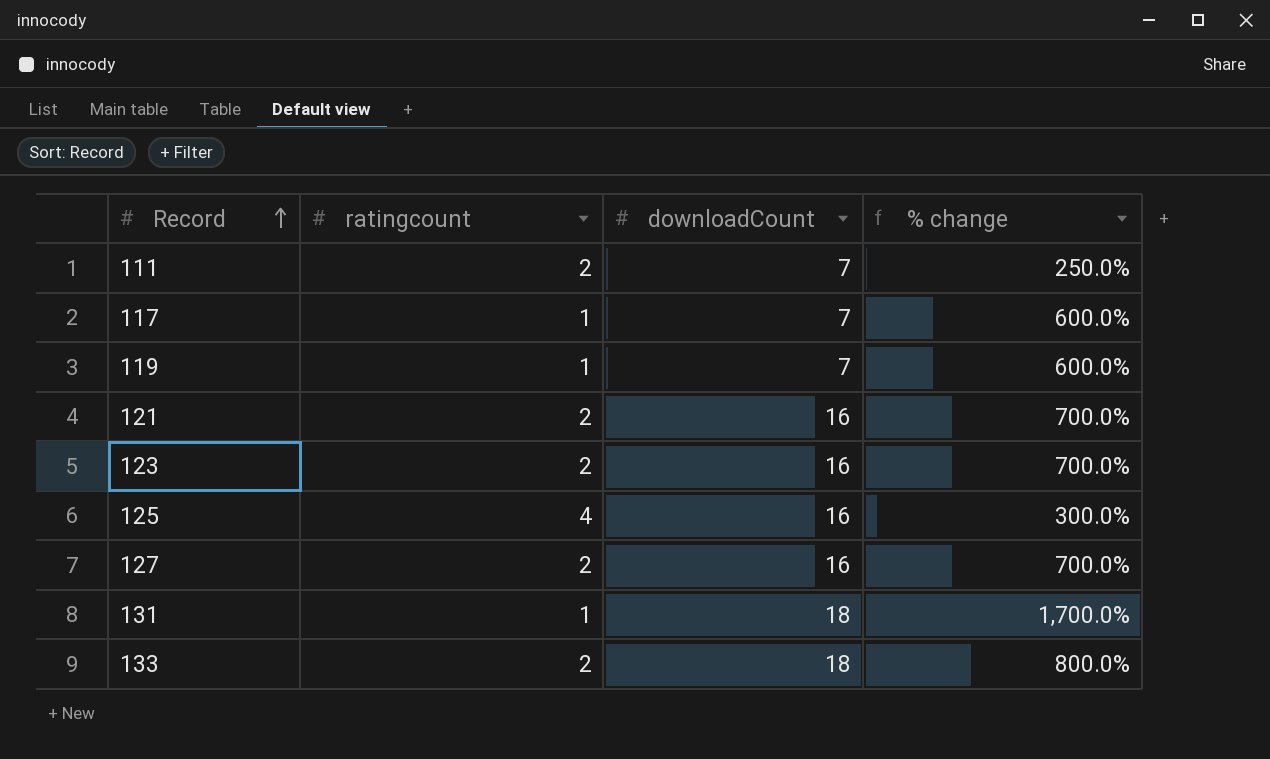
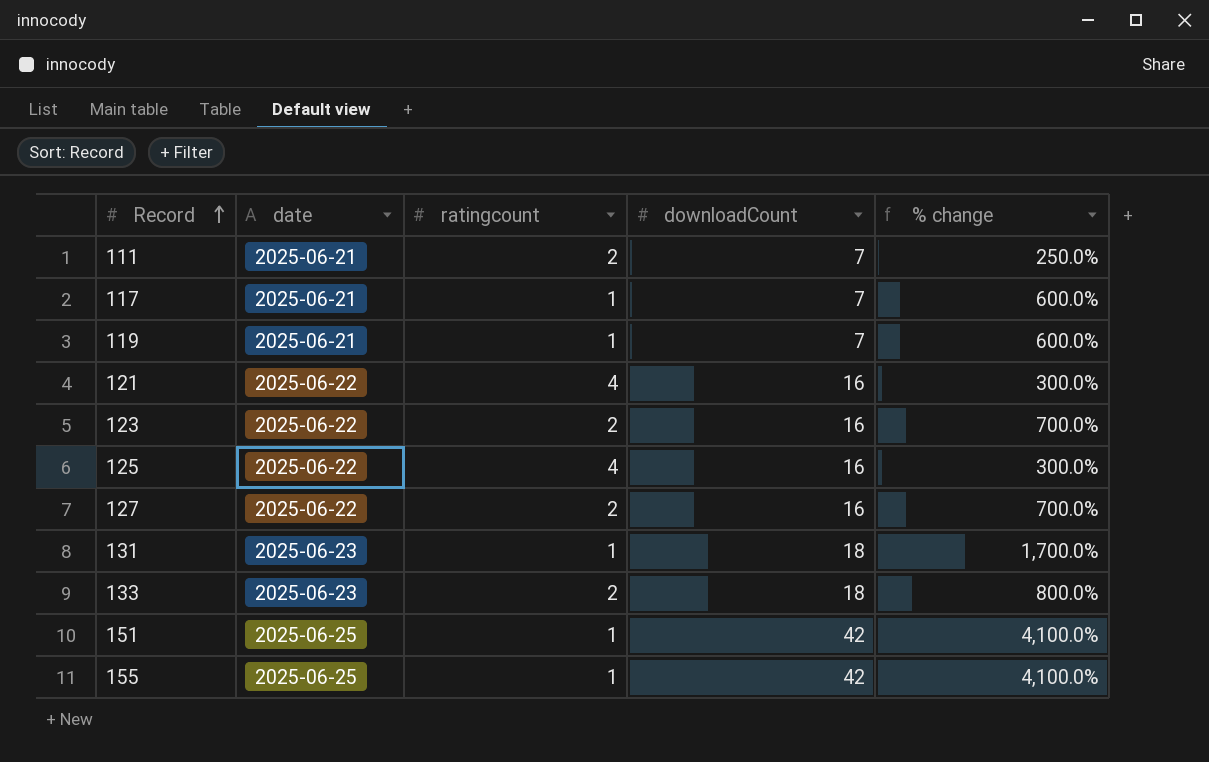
column date | position: none -> 2
121 | ratingcount: 2 -> 4
121 | % change: 700.0% -> 300.0%
row 151: none -> 2025-06-25 | 1 | 42 | 4,100.0%
row 155: none -> 2025-06-25 | 1 | 42 | 4,100.0%

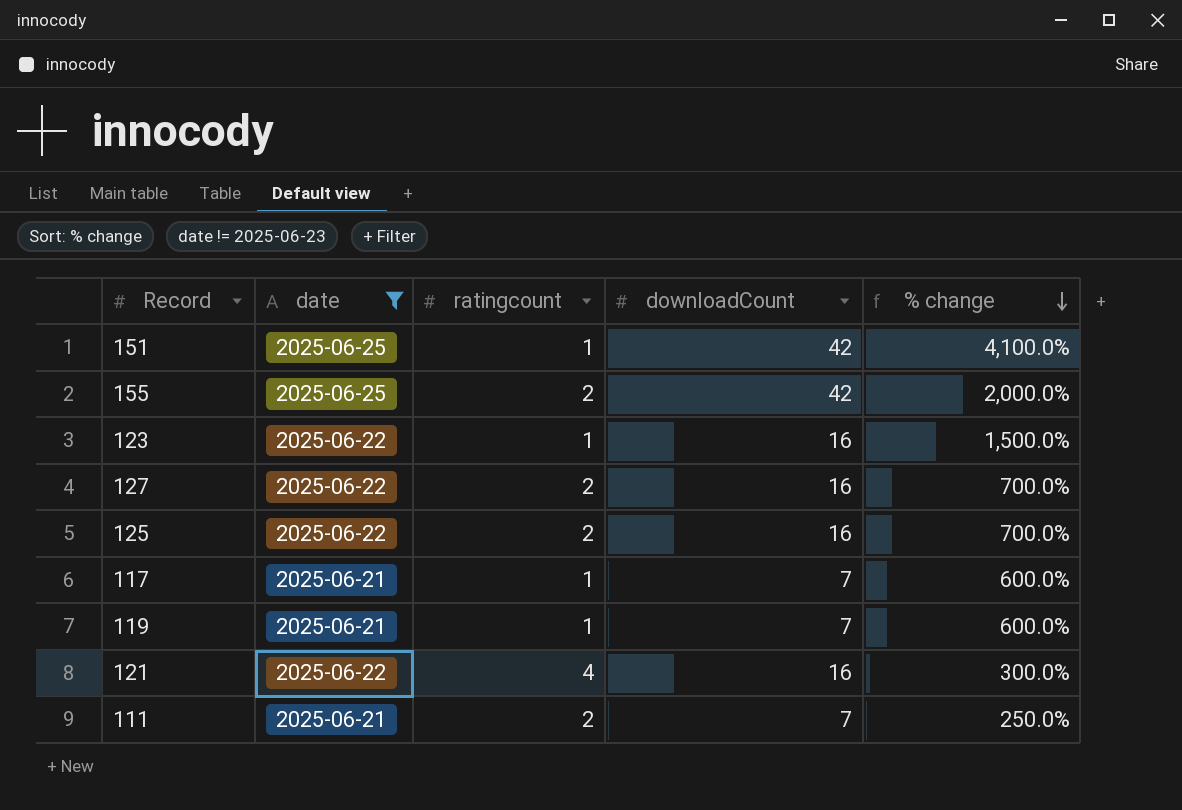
filter: none -> date != 2025-06-23
row order: Record ascending -> % change descending
155 | ratingcount: 1 -> 2
155 | % change: 4,100.0% -> 2,000.0%
123 | ratingcount: 2 -> 1
123 | % change: 700.0% -> 1,500.0%
125 | ratingcount: 4 -> 2
125 | % change: 300.0% -> 700.0%

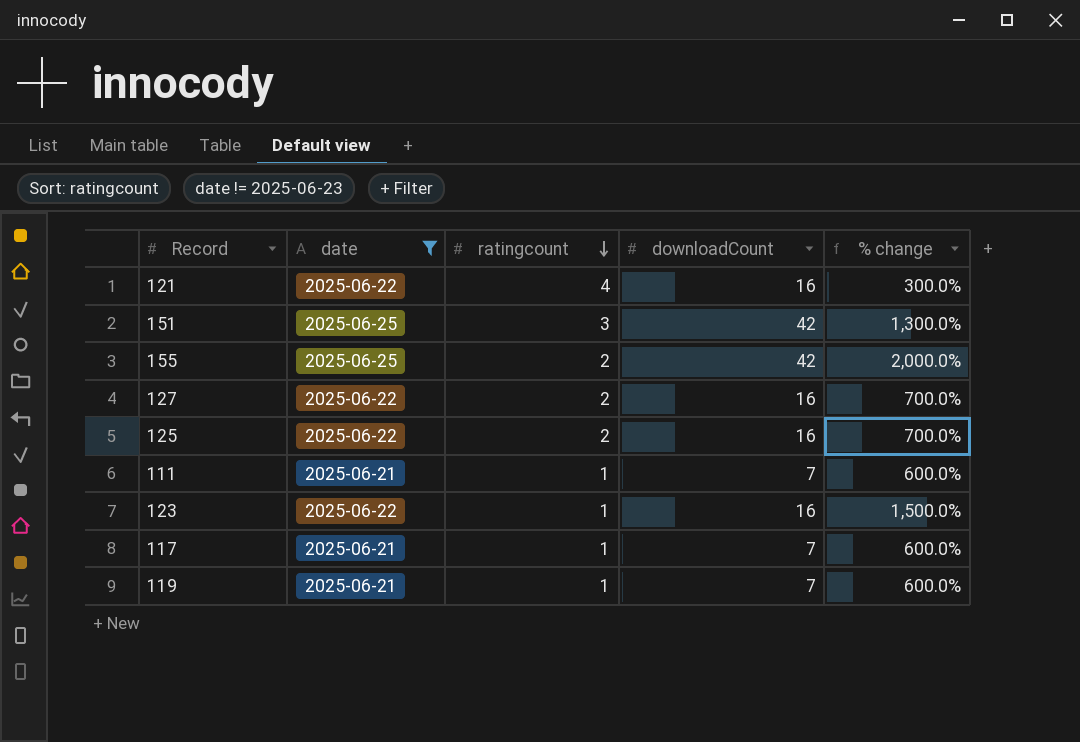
row order: % change descending -> ratingcount descending
151 | ratingcount: 1 -> 3
151 | % change: 4,100.0% -> 1,300.0%
111 | ratingcount: 2 -> 1
111 | % change: 250.0% -> 600.0%

